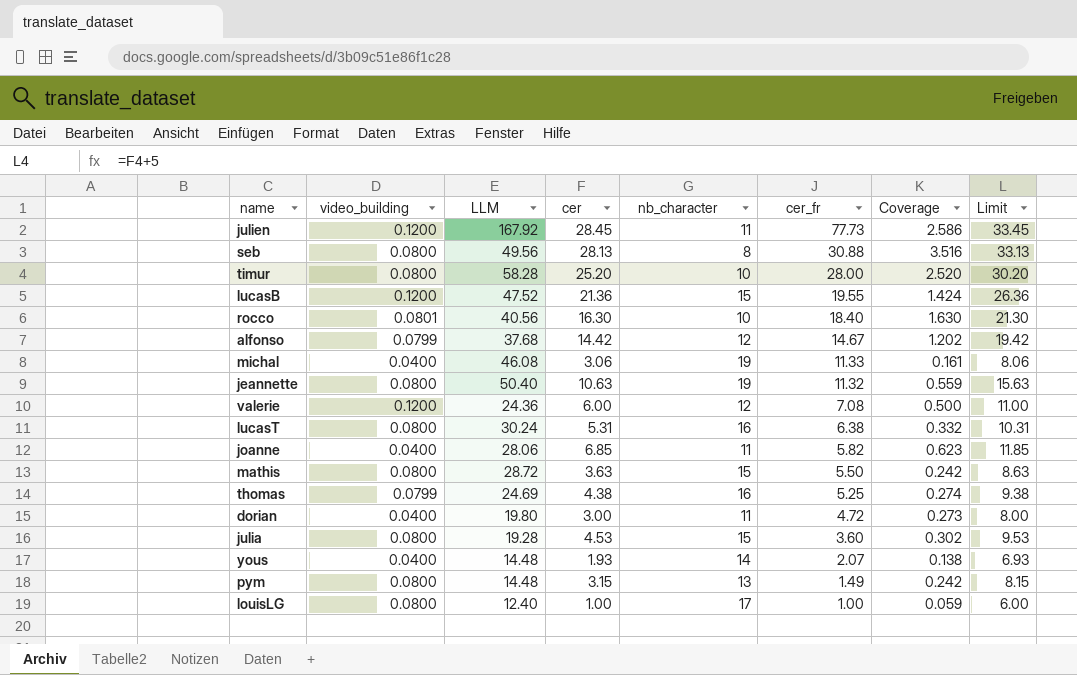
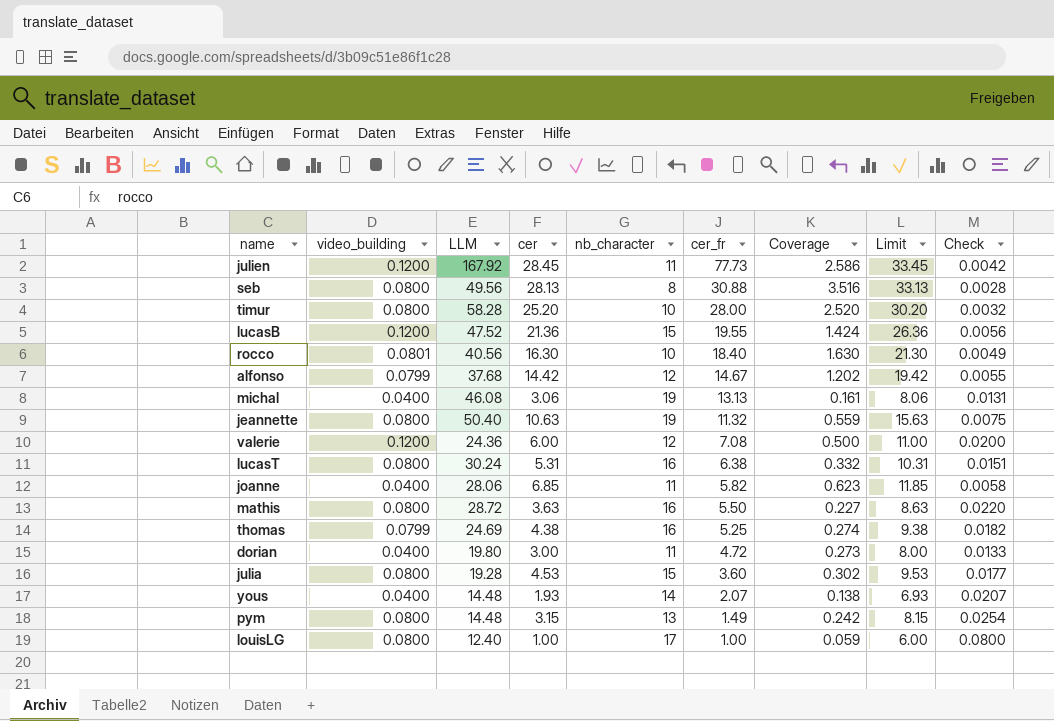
column Check | formula: none -> [video_building] / [cer]
michal | cer_fr: 11.33 -> 13.13
mathis | nb_character: 15 -> 16
mathis | Coverage: 0.242 -> 0.227

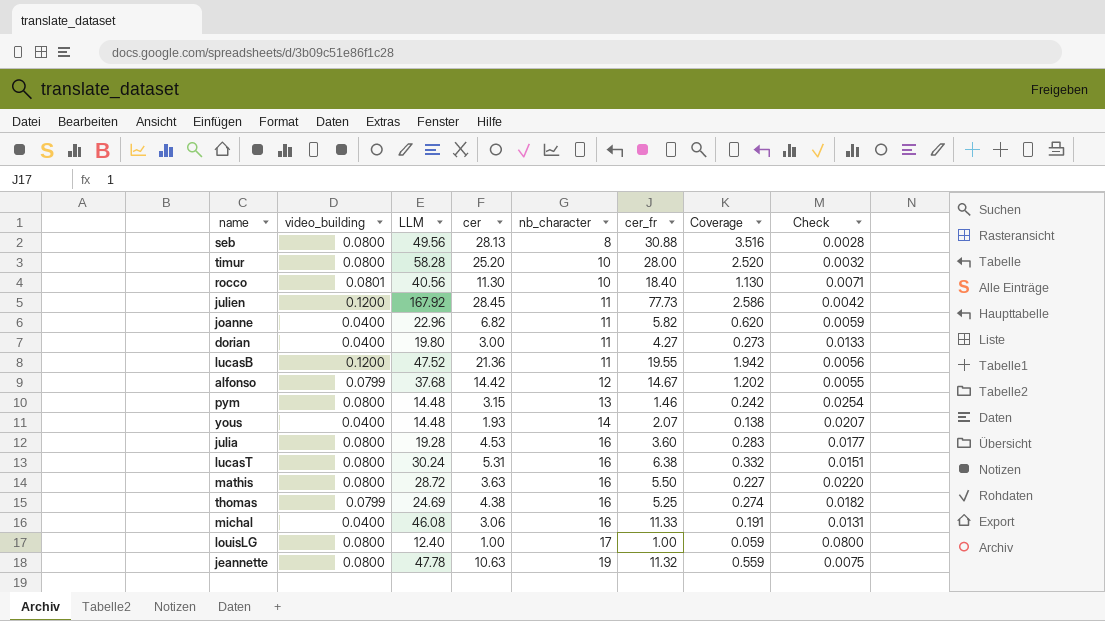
row order: cer_fr descending -> nb_character ascending
column Limit | formula: [cer] + 5 -> none
row valerie: 0.1200 | 24.36 | 6.00 | 12 | 7.08 | 0.500 | 11.00 | 0.0200 -> none
rocco | cer: 16.30 -> 11.30
rocco | Coverage: 1.630 -> 1.130
rocco | Check: 0.0049 -> 0.0071
joanne | LLM: 28.06 -> 22.96
joanne | cer: 6.85 -> 6.82
joanne | Coverage: 0.623 -> 0.620
joanne | Check: 0.0058 -> 0.0059
dorian | cer_fr: 4.72 -> 4.27
lucasB | nb_character: 15 -> 11
lucasB | Coverage: 1.424 -> 1.942
pym | cer_fr: 1.49 -> 1.46
julia | nb_character: 15 -> 16
julia | Coverage: 0.302 -> 0.283
michal | nb_character: 19 -> 16
michal | cer_fr: 13.13 -> 11.33
michal | Coverage: 0.161 -> 0.191
jeannette | LLM: 50.40 -> 47.78

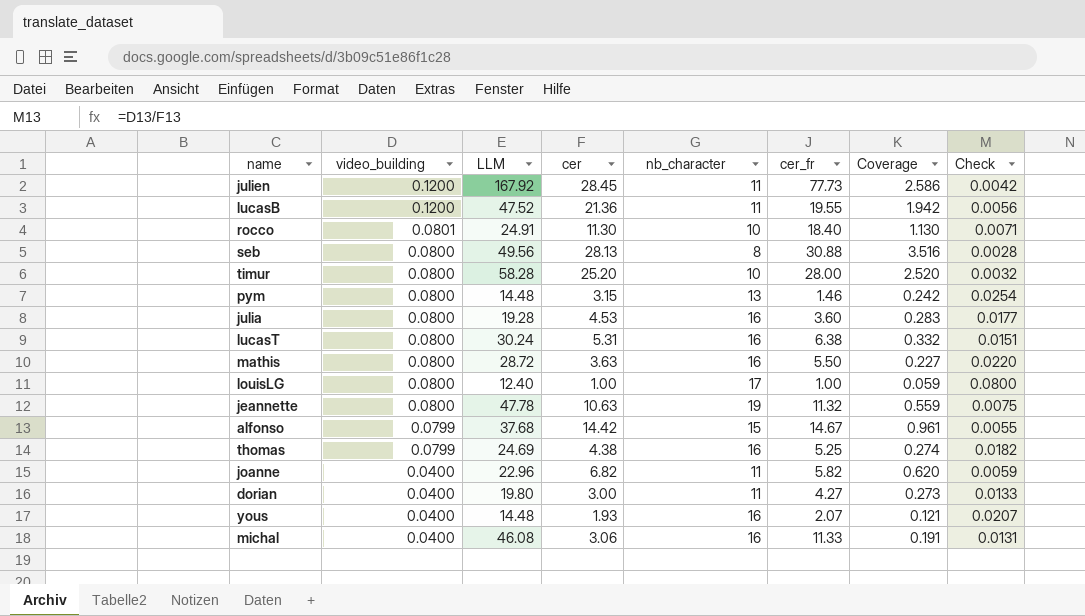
row order: nb_character ascending -> video_building descending
rocco | LLM: 40.56 -> 24.91
alfonso | nb_character: 12 -> 15
alfonso | Coverage: 1.202 -> 0.961
yous | nb_character: 14 -> 16
yous | Coverage: 0.138 -> 0.121

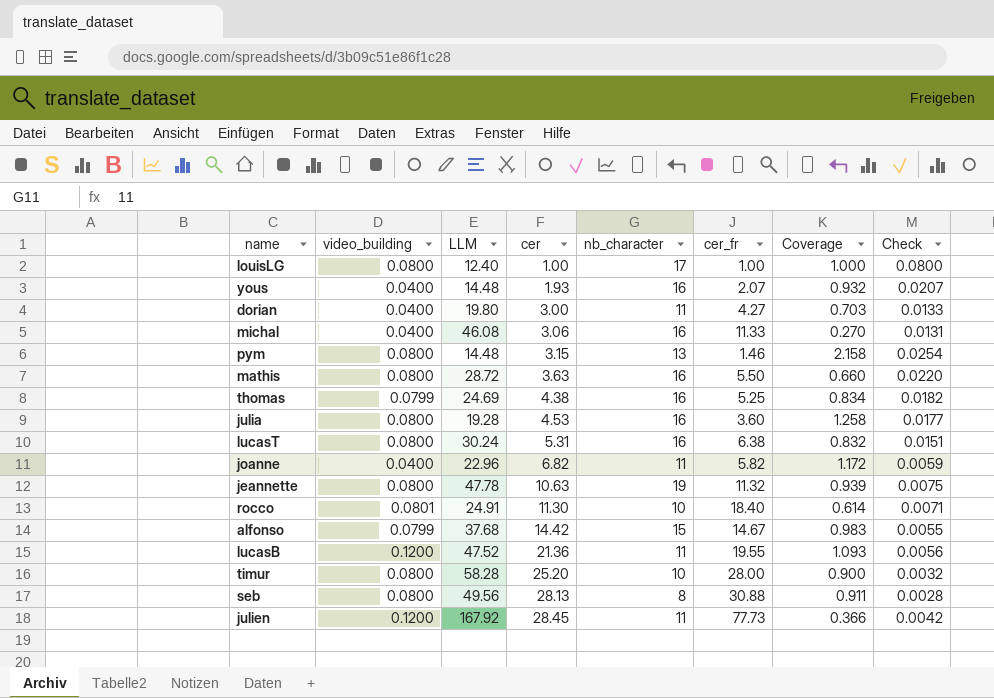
row order: video_building descending -> cer ascending
column Coverage | formula: [cer] / [nb_character] -> [cer] / [cer_fr]

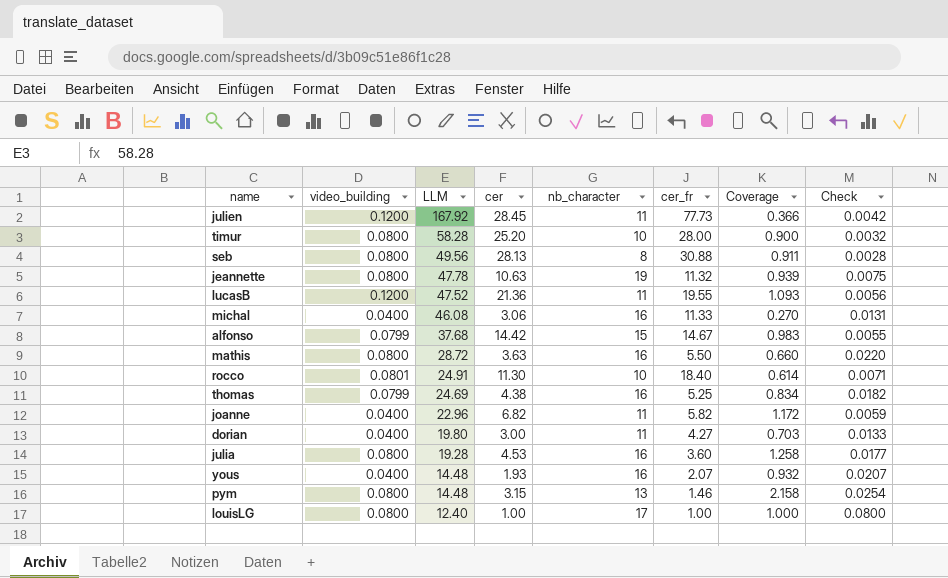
row order: cer ascending -> LLM descending
row lucasT: 0.0800 | 30.24 | 5.31 | 16 | 6.38 | 0.832 | 0.0151 -> none

